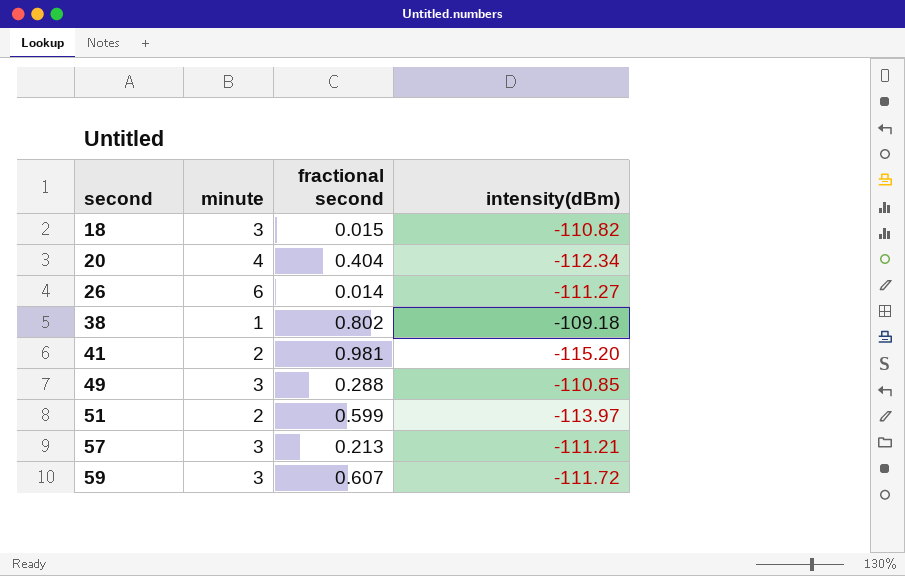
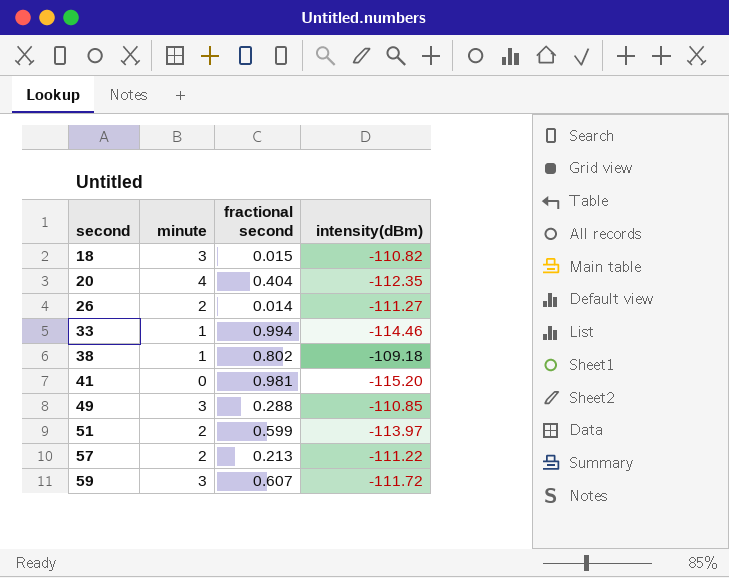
20 | intensity(dBm): -112.34 -> -112.35
26 | minute: 6 -> 2
row 33: none -> 1 | 0.994 | -114.46
41 | minute: 2 -> 0
57 | minute: 3 -> 2
57 | intensity(dBm): -111.21 -> -111.22

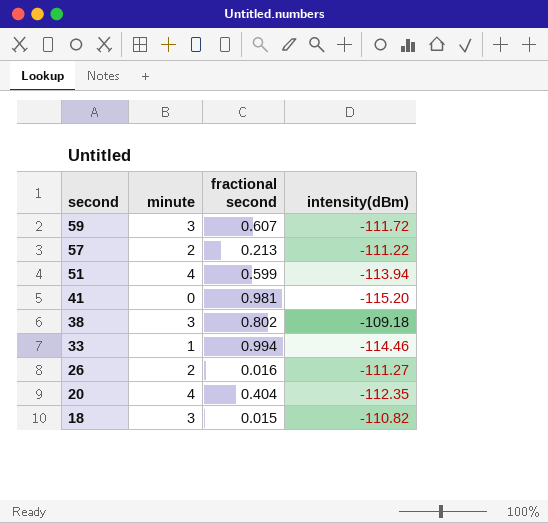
row order: second ascending -> second descending
row 49: 3 | 0.288 | -110.85 -> none
51 | minute: 2 -> 4
51 | intensity(dBm): -113.97 -> -113.94
38 | minute: 1 -> 3
26 | fractional second: 0.014 -> 0.016

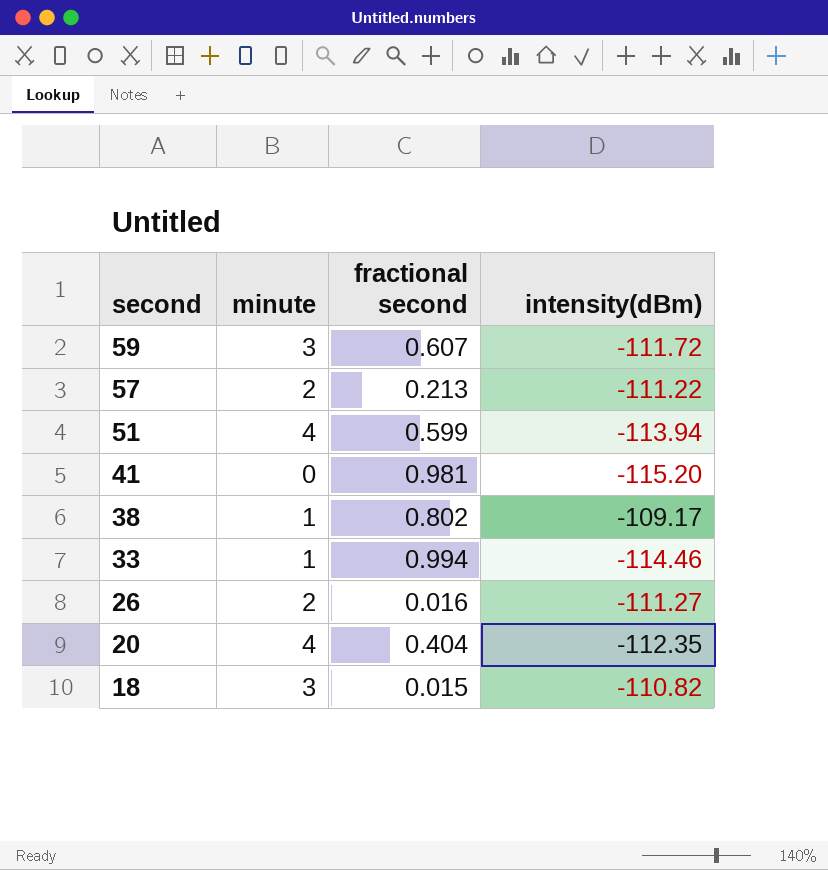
38 | minute: 3 -> 1
38 | intensity(dBm): -109.18 -> -109.17

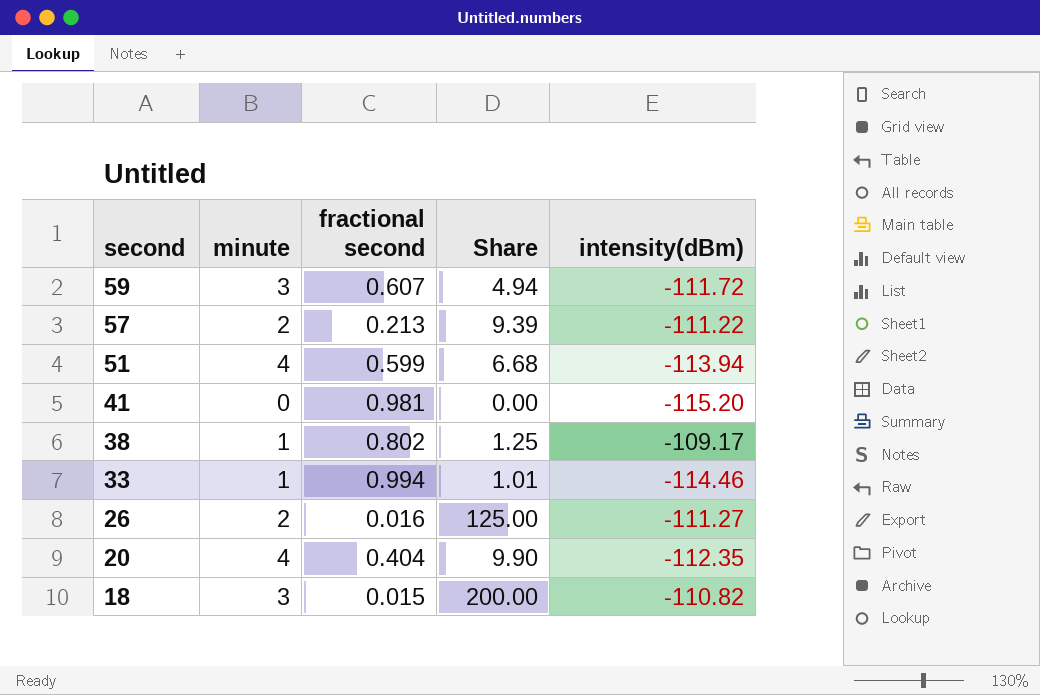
column Share | formula: none -> [minute] / [fractional second]

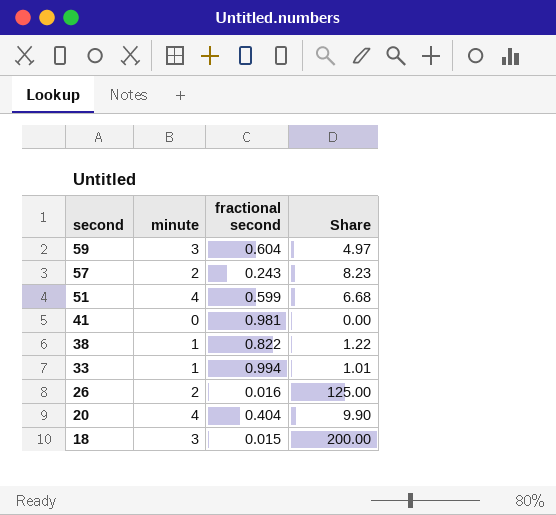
column intensity(dBm) | position: 5 -> none
59 | fractional second: 0.607 -> 0.604
59 | Share: 4.94 -> 4.97
57 | fractional second: 0.213 -> 0.243
57 | Share: 9.39 -> 8.23
38 | fractional second: 0.802 -> 0.822
38 | Share: 1.25 -> 1.22

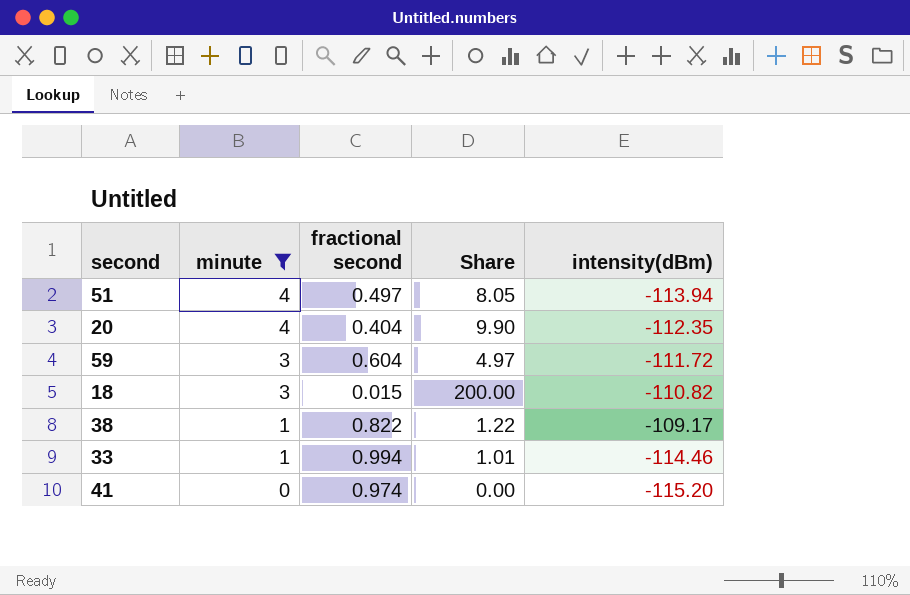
filter: none -> minute != 2
row order: second descending -> minute descending
column intensity(dBm) | position: none -> 5
51 | fractional second: 0.599 -> 0.497
51 | Share: 6.68 -> 8.05
41 | fractional second: 0.981 -> 0.974

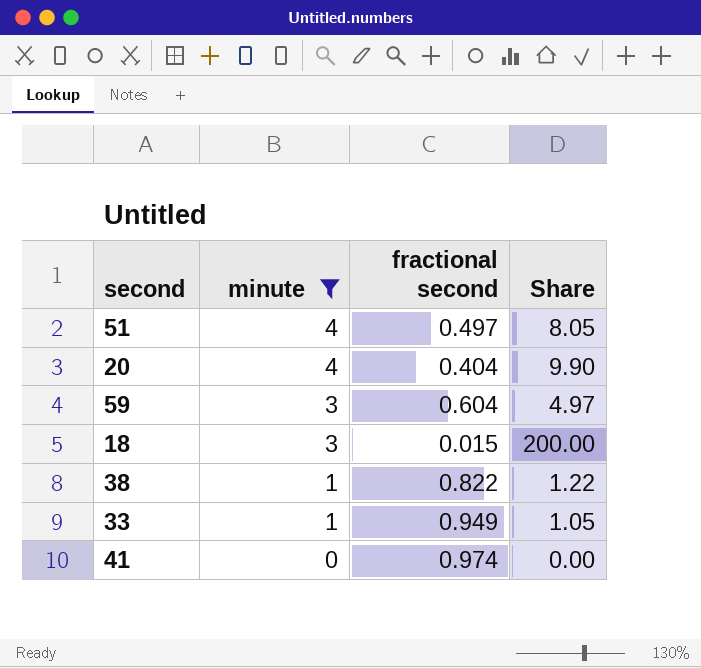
column intensity(dBm) | position: 5 -> none
33 | fractional second: 0.994 -> 0.949
33 | Share: 1.01 -> 1.05

